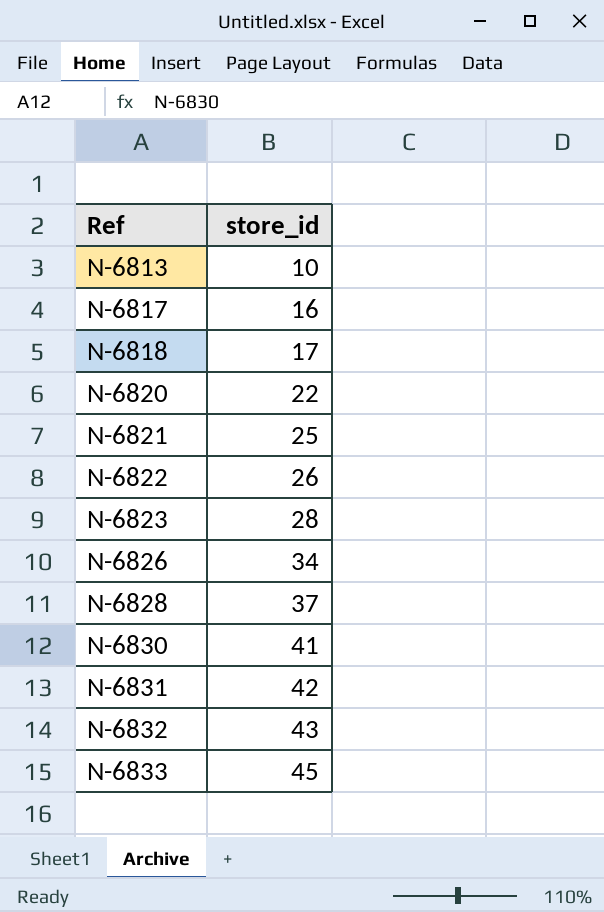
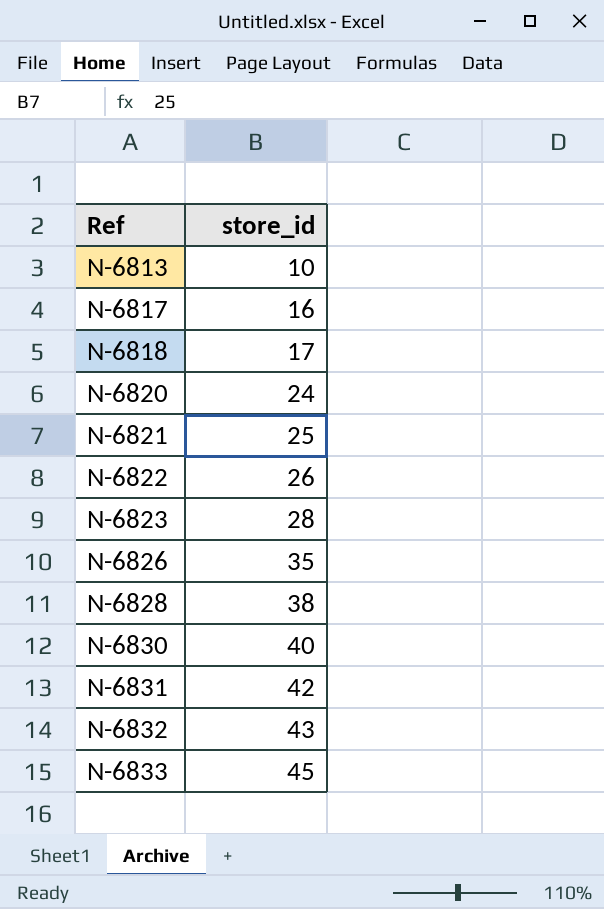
N-6820 | store_id: 22 -> 24
N-6826 | store_id: 34 -> 35
N-6828 | store_id: 37 -> 38
N-6830 | store_id: 41 -> 40

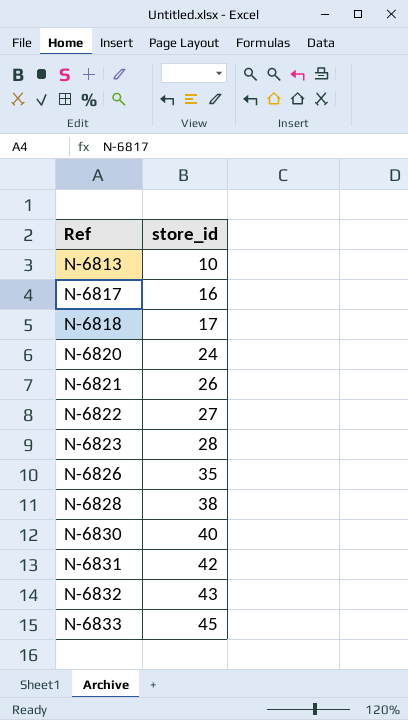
N-6821 | store_id: 25 -> 26
N-6822 | store_id: 26 -> 27

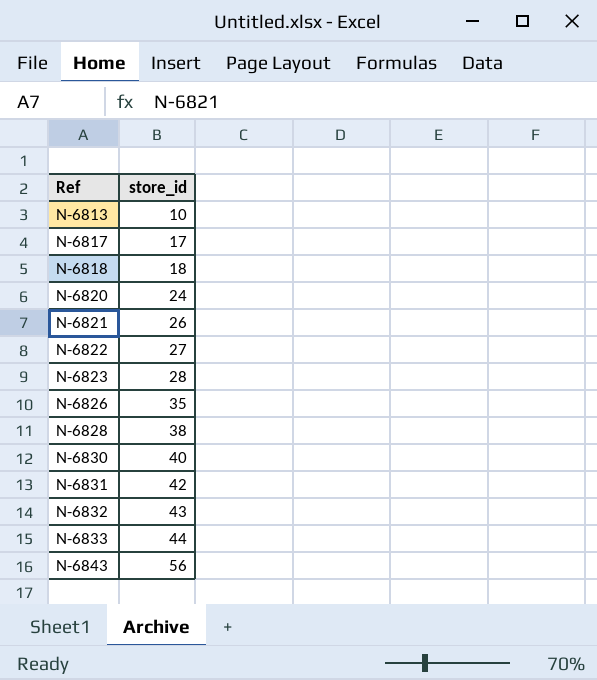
N-6817 | store_id: 16 -> 17
N-6818 | store_id: 17 -> 18
N-6833 | store_id: 45 -> 44
row N-6843: none -> 56

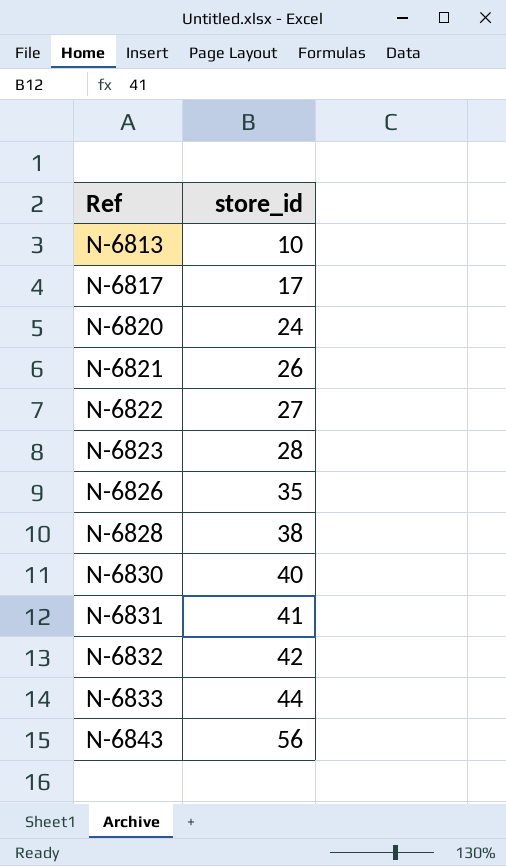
row N-6818: 18 -> none
N-6831 | store_id: 42 -> 41
N-6832 | store_id: 43 -> 42

